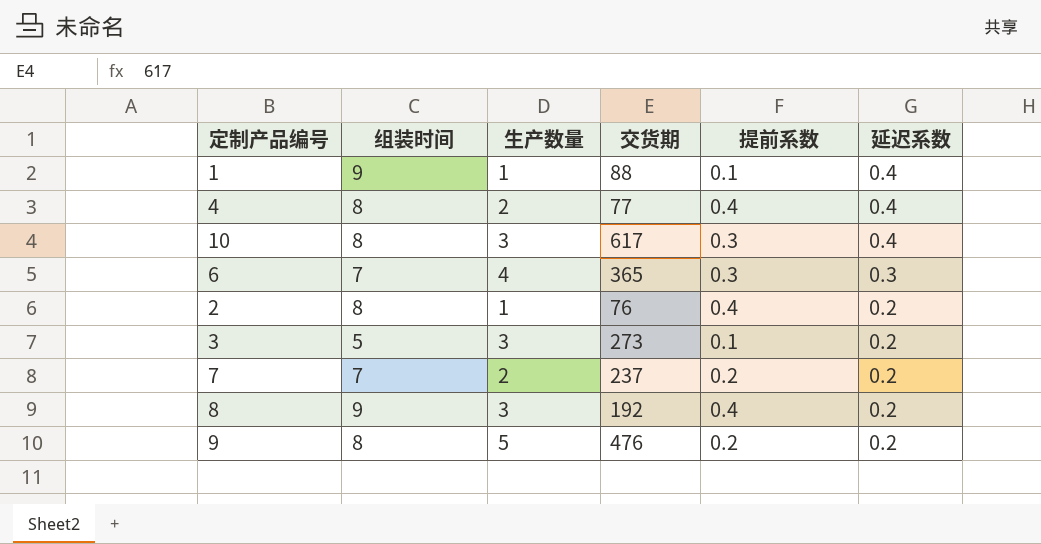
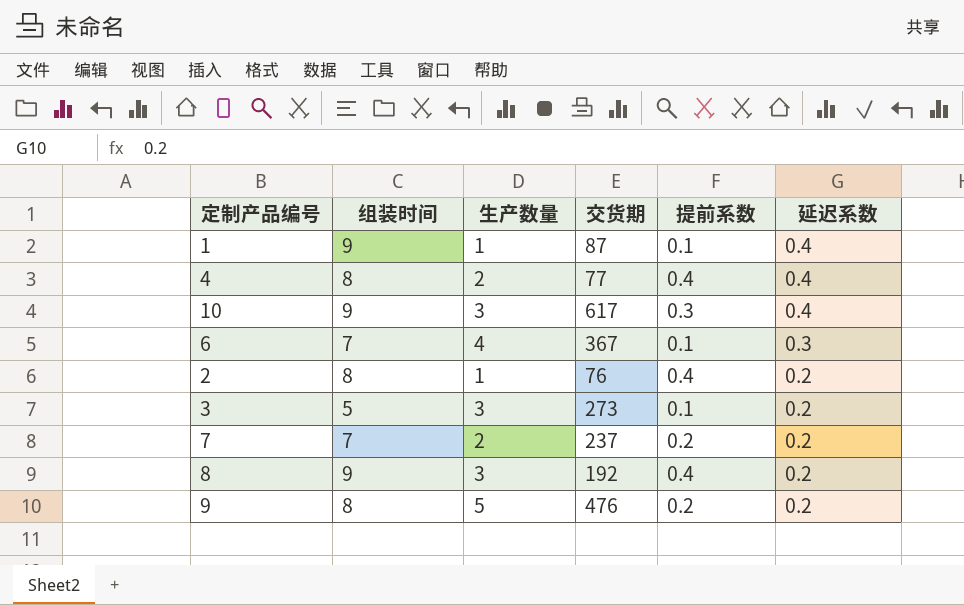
1 | 交货期: 88 -> 87
10 | 组装时间: 8 -> 9
6 | 交货期: 365 -> 367
6 | 提前系数: 0.3 -> 0.1

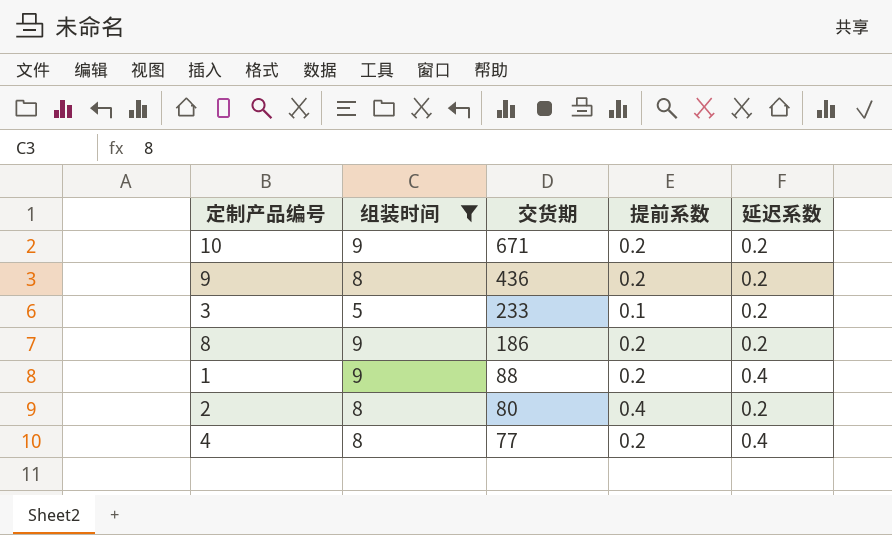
filter: none -> 组装时间 != 7
row order: 延迟系数 descending -> 交货期 descending
column 生产数量 | position: 3 -> none
10 | 交货期: 617 -> 671
10 | 提前系数: 0.3 -> 0.2
10 | 延迟系数: 0.4 -> 0.2
9 | 交货期: 476 -> 436
3 | 交货期: 273 -> 233
8 | 交货期: 192 -> 186
8 | 提前系数: 0.4 -> 0.2
1 | 交货期: 87 -> 88
1 | 提前系数: 0.1 -> 0.2
2 | 交货期: 76 -> 80
4 | 提前系数: 0.4 -> 0.2

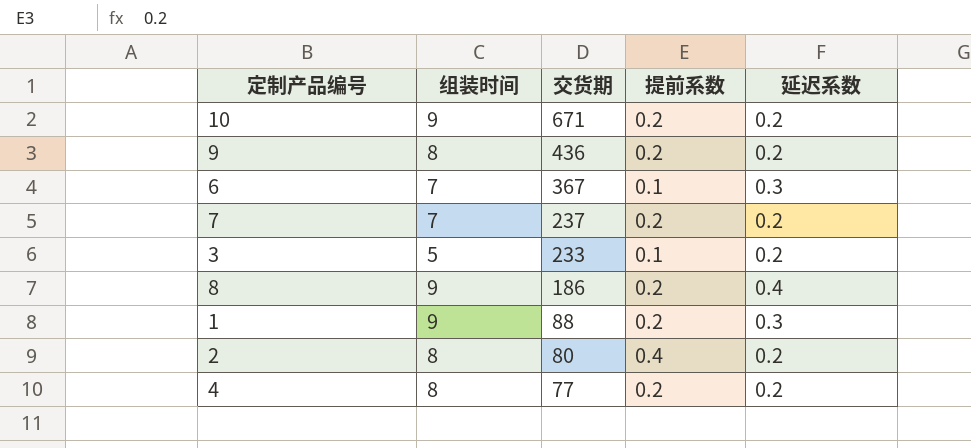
filter: 组装时间 != 7 -> none
8 | 延迟系数: 0.2 -> 0.4
1 | 延迟系数: 0.4 -> 0.3
4 | 延迟系数: 0.4 -> 0.2

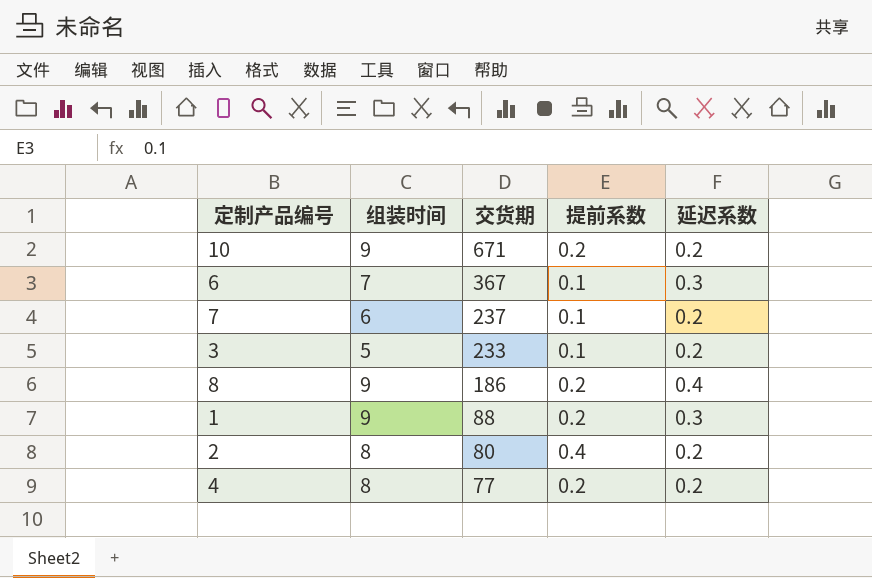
row 9: 8 | 436 | 0.2 | 0.2 -> none
7 | 组装时间: 7 -> 6
7 | 提前系数: 0.2 -> 0.1

